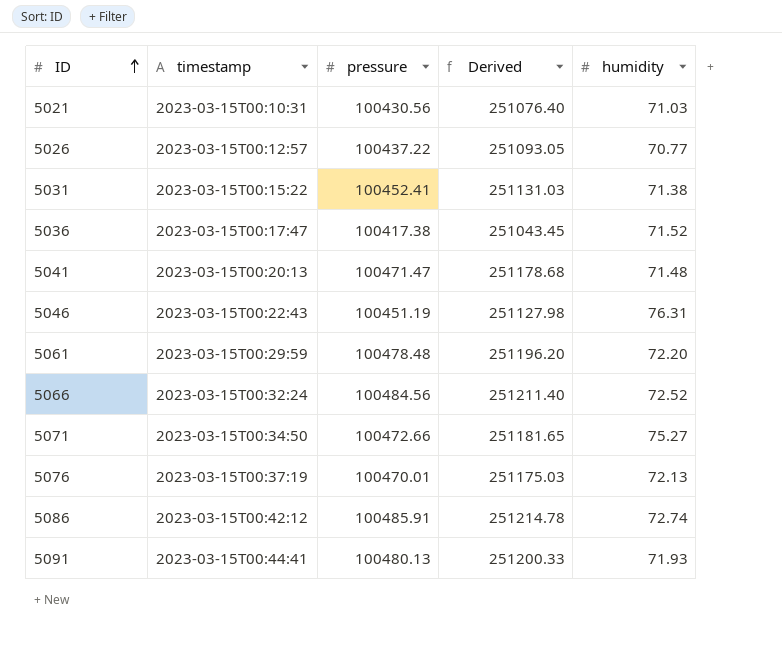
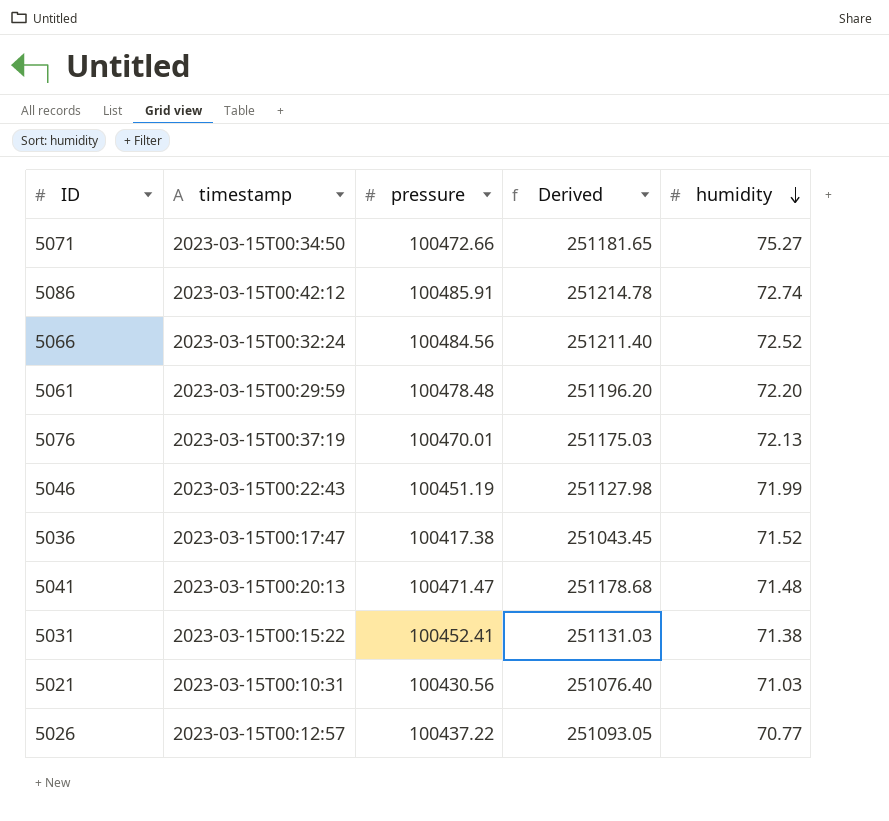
row order: ID ascending -> humidity descending
row 5091: 2023-03-15T00:44:41 | 100480.13 | 251200.33 | 71.93 -> none
5046 | humidity: 76.31 -> 71.99

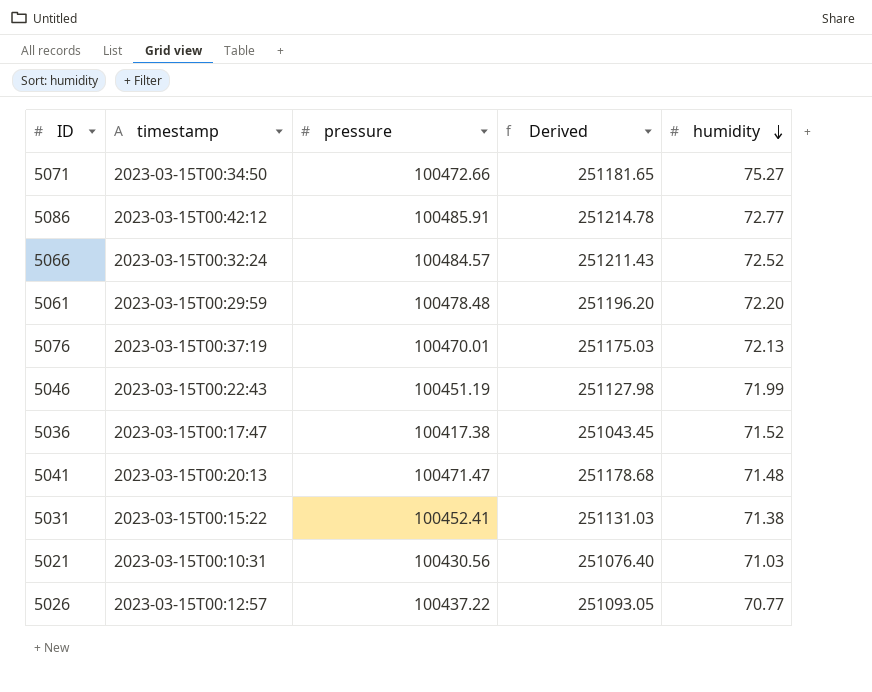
5086 | humidity: 72.74 -> 72.77
5066 | pressure: 100484.56 -> 100484.57
5066 | Derived: 251211.40 -> 251211.43

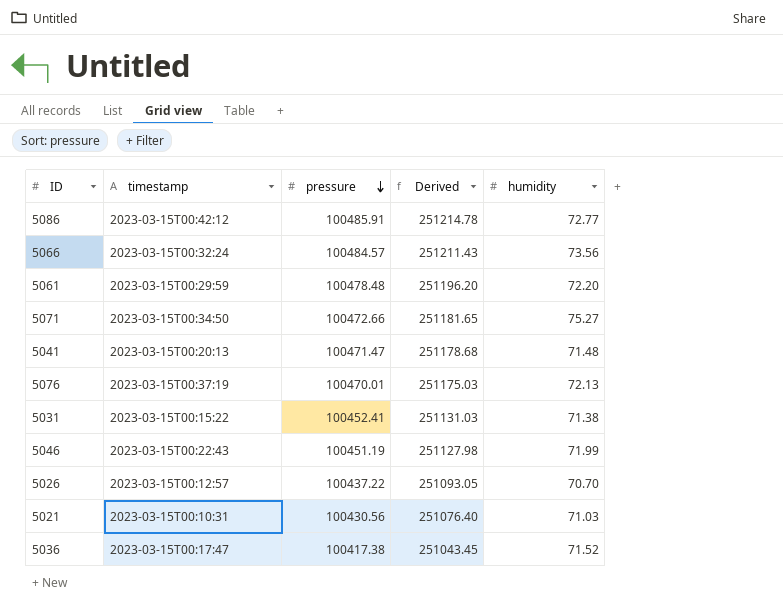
row order: humidity descending -> pressure descending
5066 | humidity: 72.52 -> 73.56
5026 | humidity: 70.77 -> 70.70

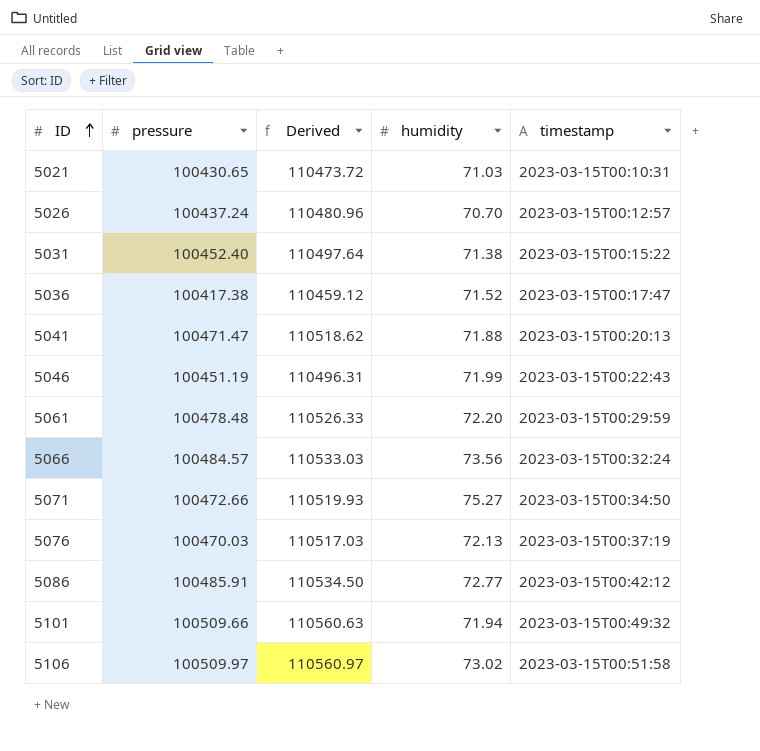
row order: pressure descending -> ID ascending
column Derived | formula: [pressure] * 2.5 -> [pressure] * 1.1
column timestamp | position: 2 -> 5
5021 | pressure: 100430.56 -> 100430.65
5026 | pressure: 100437.22 -> 100437.24
5031 | pressure: 100452.41 -> 100452.40
5041 | humidity: 71.48 -> 71.88
5076 | pressure: 100470.01 -> 100470.03
row 5101: none -> 100509.66 | 110560.63 | 71.94 | 2023-03-15T00:49:32
row 5106: none -> 100509.97 | 110560.97 | 73.02 | 2023-03-15T00:51:58

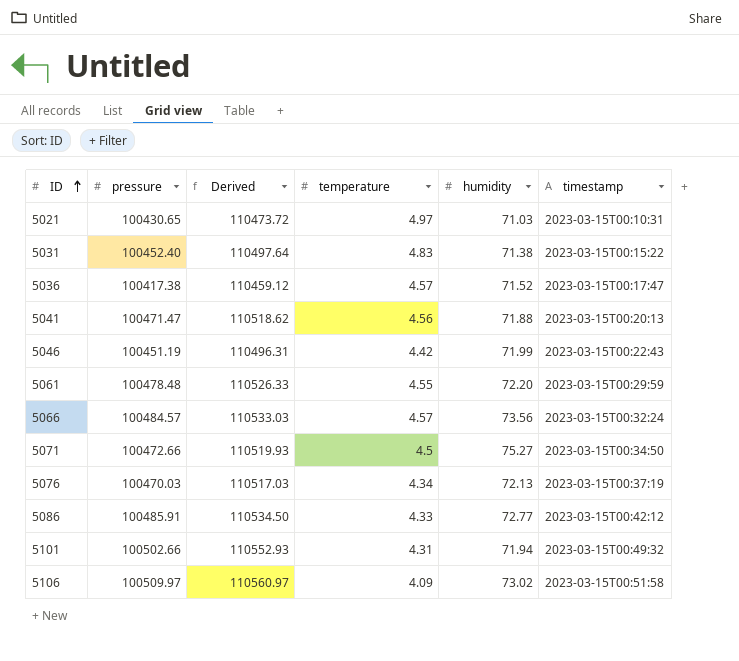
column temperature | position: none -> 4
row 5026: 100437.24 | 110480.96 | 70.70 | 2023-03-15T00:12:57 -> none
5101 | pressure: 100509.66 -> 100502.66
5101 | Derived: 110560.63 -> 110552.93

